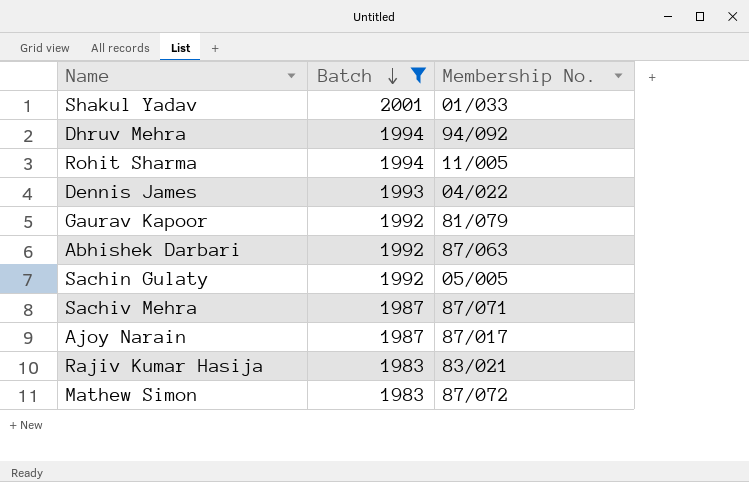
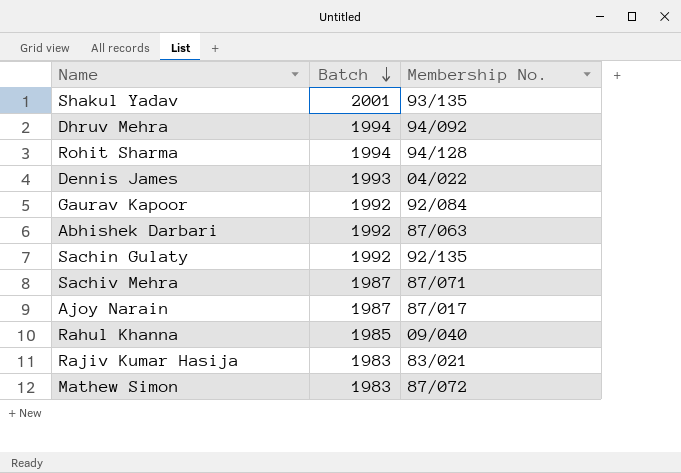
filter: Batch != 1985 -> none
Shakul Yadav | Membership No.: 01/033 -> 93/135
Rohit Sharma | Membership No.: 11/005 -> 94/128
Gaurav Kapoor | Membership No.: 81/079 -> 92/084
Sachin Gulaty | Membership No.: 05/005 -> 92/135

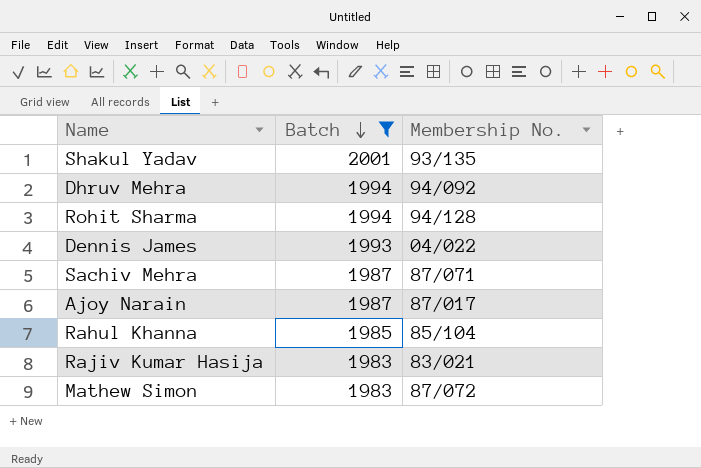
filter: none -> Batch != 1992
Rahul Khanna | Membership No.: 09/040 -> 85/104

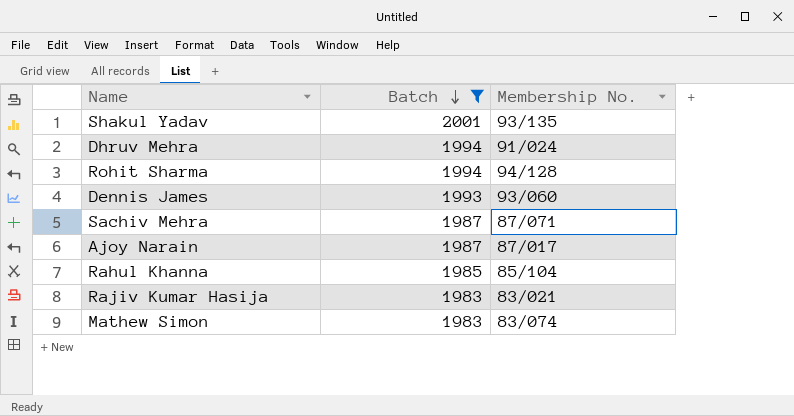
Dhruv Mehra | Membership No.: 94/092 -> 91/024
Dennis James | Membership No.: 04/022 -> 93/060
Mathew Simon | Membership No.: 87/072 -> 83/074

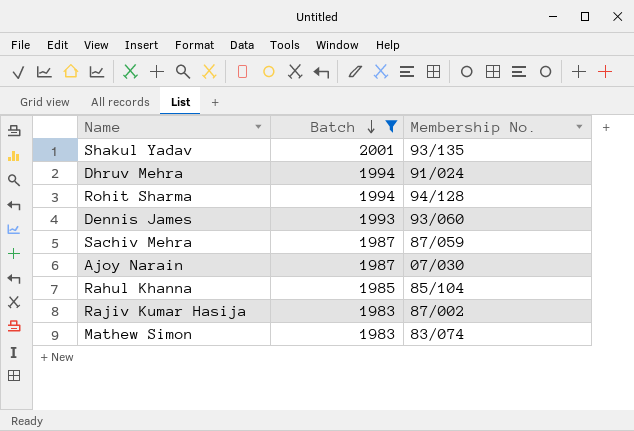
Sachiv Mehra | Membership No.: 87/071 -> 87/059
Ajoy Narain | Membership No.: 87/017 -> 07/030
Rajiv Kumar Hasija | Membership No.: 83/021 -> 87/002

